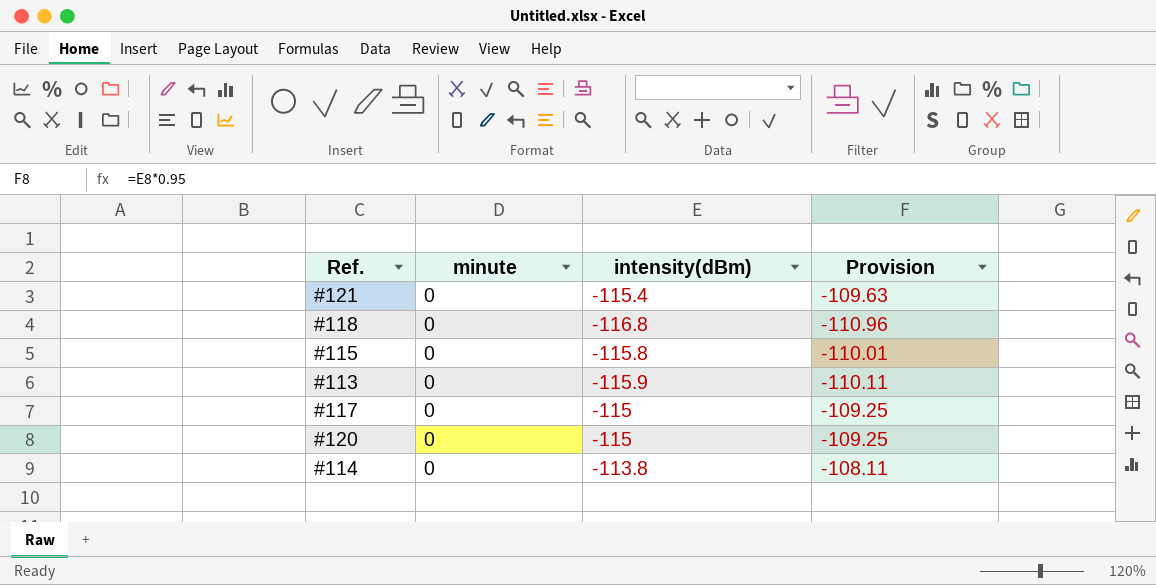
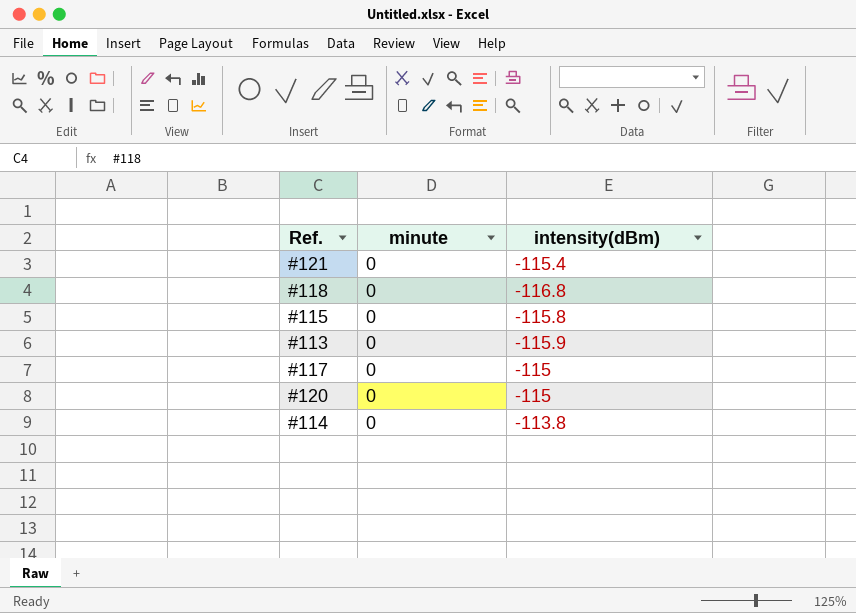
column Provision | formula: [intensity(dBm)] * 0.95 -> none

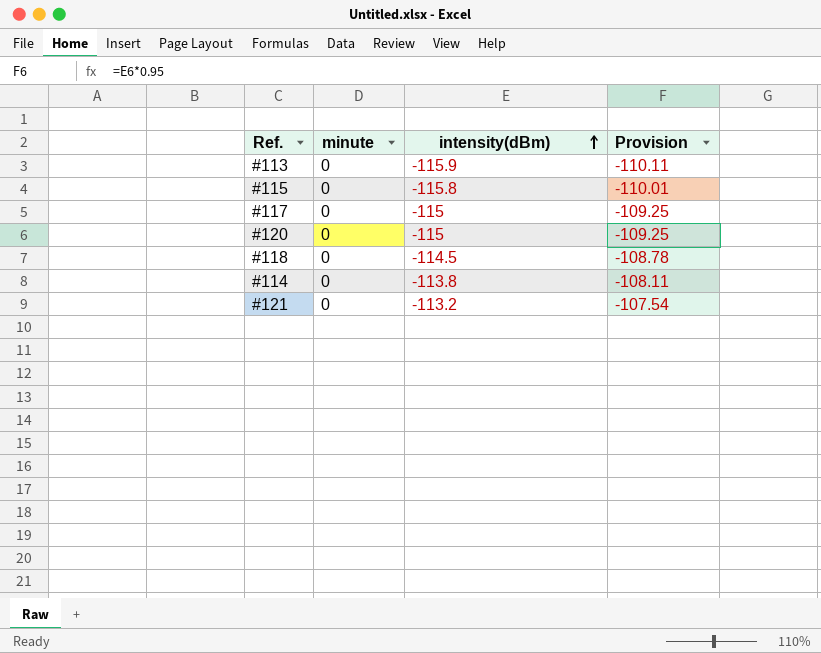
row order: none -> intensity(dBm) ascending
column Provision | formula: none -> [intensity(dBm)] * 0.95
#118 | intensity(dBm): -116.8 -> -114.5
#121 | intensity(dBm): -115.4 -> -113.2

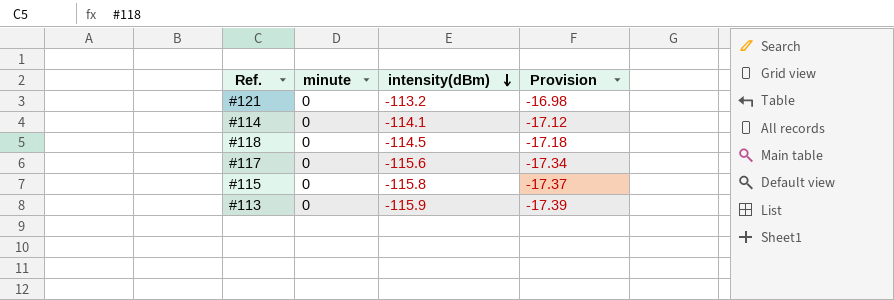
row order: intensity(dBm) ascending -> intensity(dBm) descending
column Provision | formula: [intensity(dBm)] * 0.95 -> [intensity(dBm)] * 0.15
row #120: 0 | -115 | -109.25 -> none
#114 | intensity(dBm): -113.8 -> -114.1
#117 | intensity(dBm): -115 -> -115.6

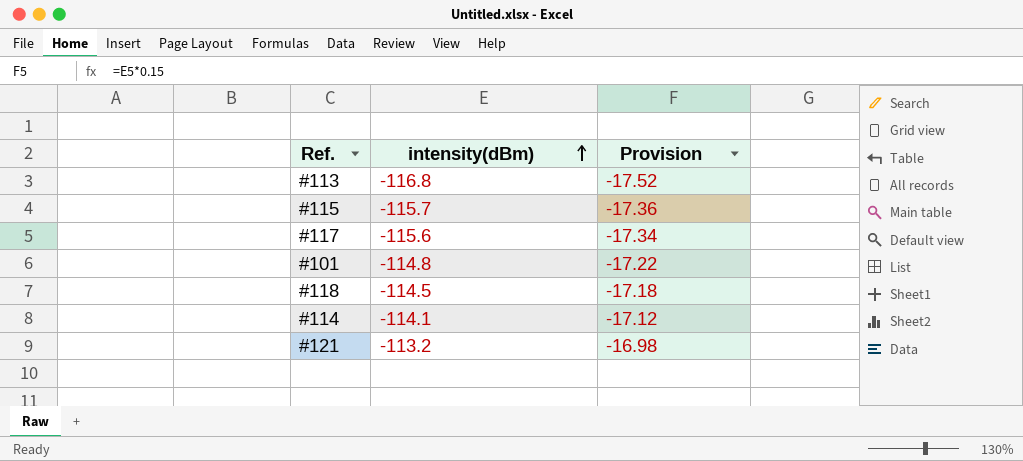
row order: intensity(dBm) descending -> intensity(dBm) ascending
column minute | position: 2 -> none
#113 | intensity(dBm): -115.9 -> -116.8
#113 | Provision: -17.39 -> -17.52
#115 | intensity(dBm): -115.8 -> -115.7
#115 | Provision: -17.37 -> -17.36
row #101: none -> -114.8 | -17.22

